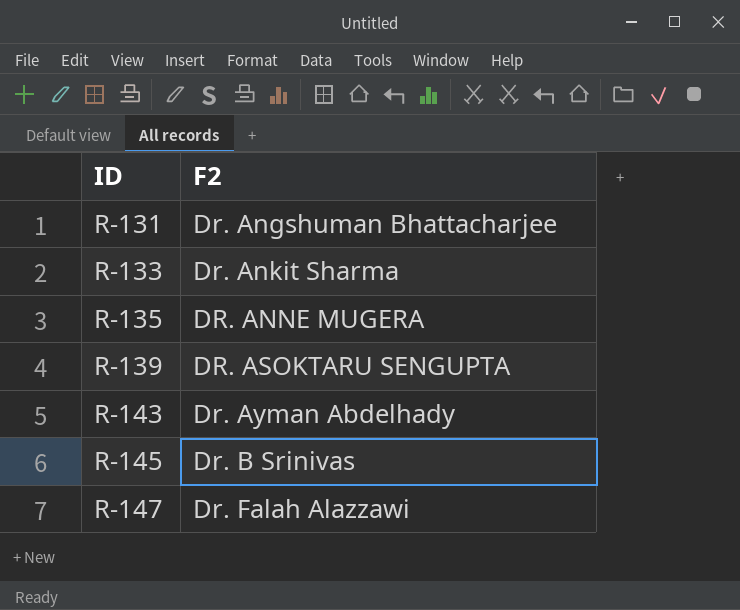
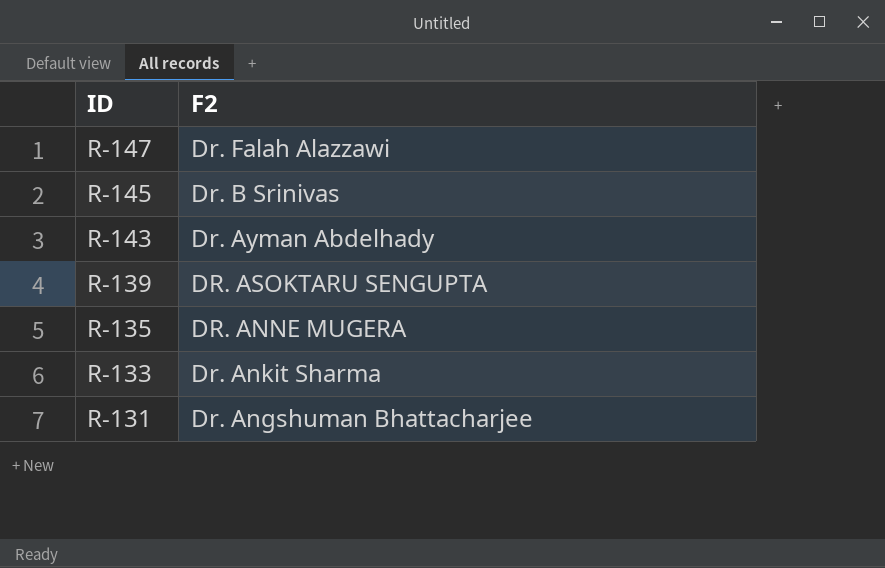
row order: ID ascending -> ID descending

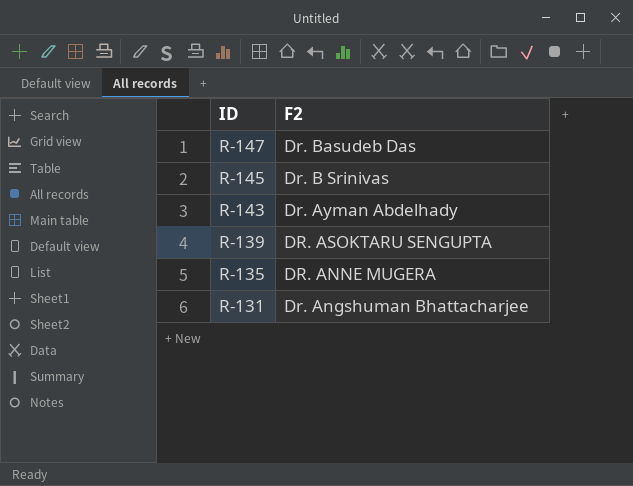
row R-133: Dr. Ankit Sharma -> none
R-147 | F2: Dr. Falah Alazzawi -> Dr. Basudeb Das

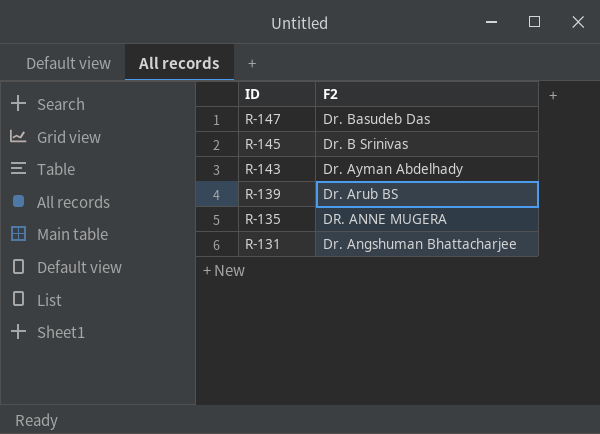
R-139 | F2: DR. ASOKTARU SENGUPTA -> Dr. Arub BS

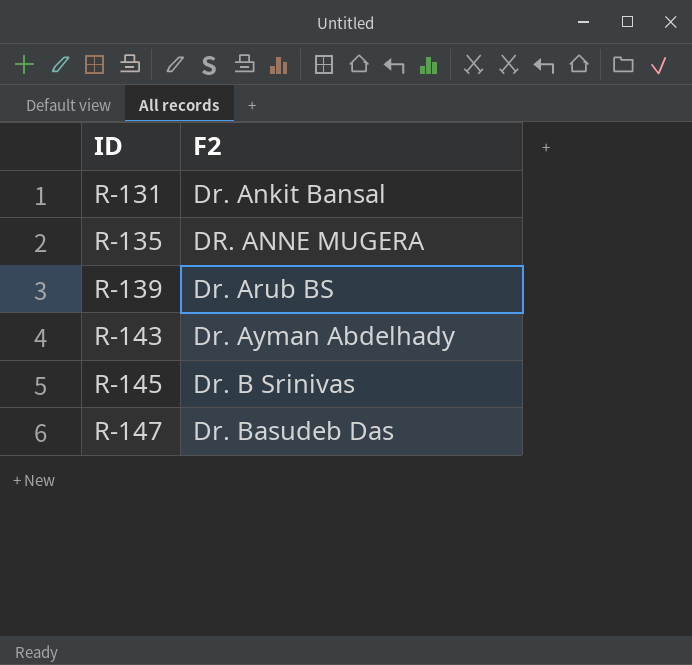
row order: ID descending -> ID ascending
R-131 | F2: Dr. Angshuman Bhattacharjee -> Dr. Ankit Bansal

